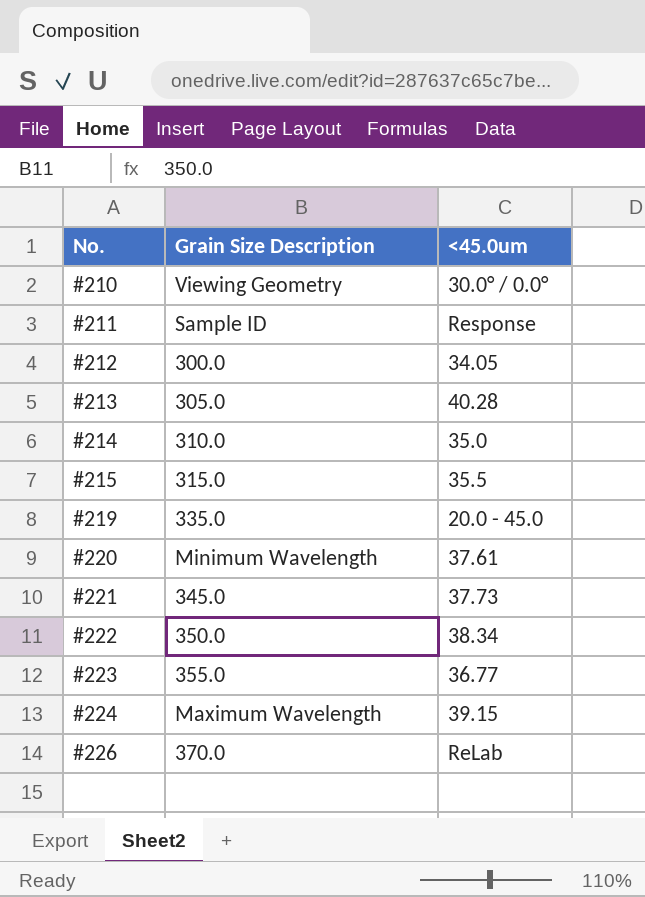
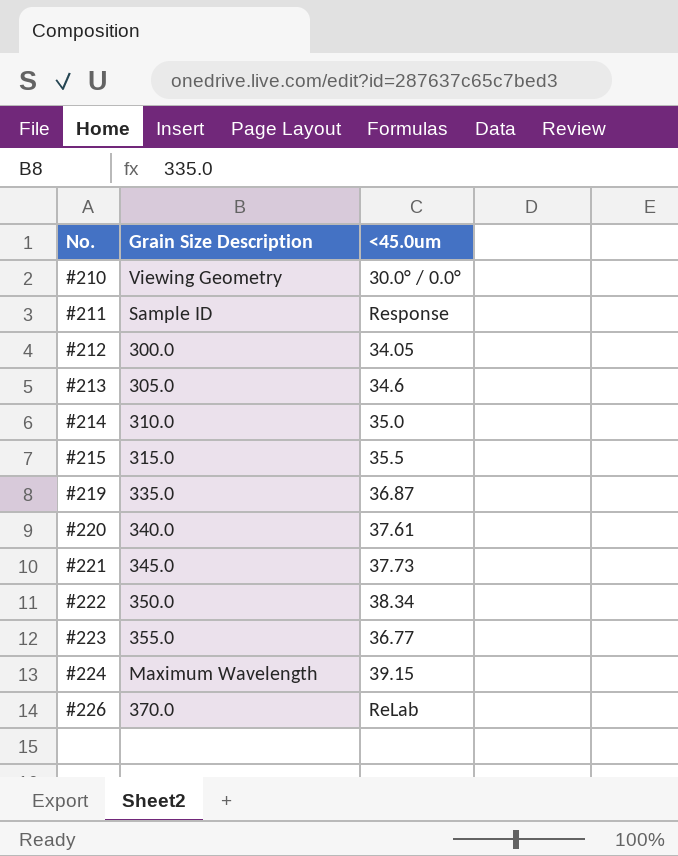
#213 | <45.0um: 40.28 -> 34.6
#219 | <45.0um: 20.0 - 45.0 -> 36.87
#220 | Grain Size Description: Minimum Wavelength -> 340.0

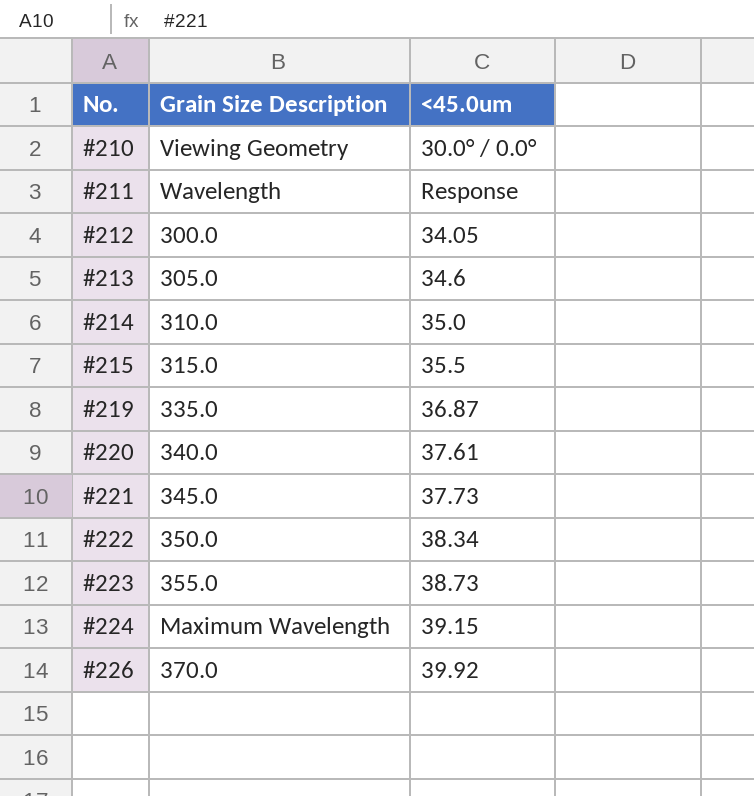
#211 | Grain Size Description: Sample ID -> Wavelength
#223 | <45.0um: 36.77 -> 38.73
#226 | <45.0um: ReLab -> 39.92

